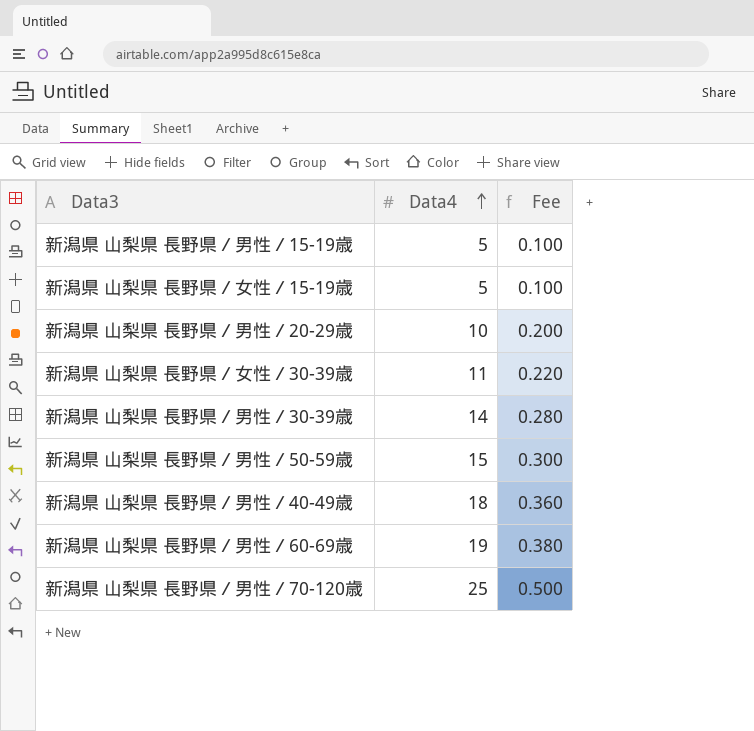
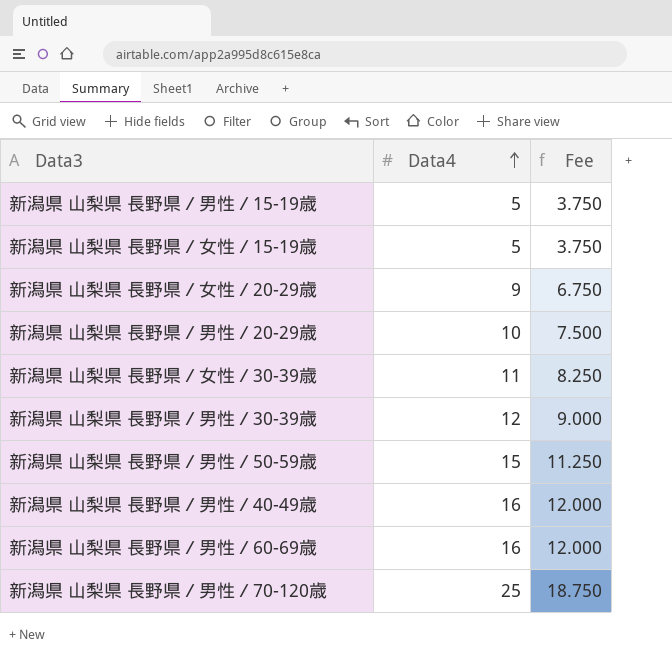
column Fee | formula: [Data4] * 0.02 -> [Data4] * 0.75
row 新潟県 山梨県 長野県／女性／20-29歳: none -> 9 | 6.750
新潟県 山梨県 長野県／男性／30-39歳 | Data4: 14 -> 12
新潟県 山梨県 長野県／男性／40-49歳 | Data4: 18 -> 16
新潟県 山梨県 長野県／男性／60-69歳 | Data4: 19 -> 16

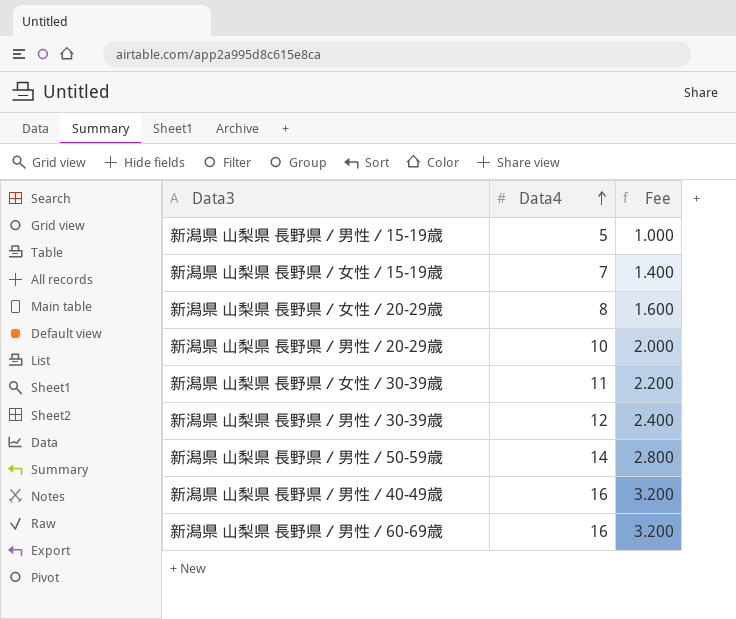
column Fee | formula: [Data4] * 0.75 -> [Data4] * 0.2
row 新潟県 山梨県 長野県／男性／70-120歳: 25 | 18.750 -> none
新潟県 山梨県 長野県／女性／15-19歳 | Data4: 5 -> 7
新潟県 山梨県 長野県／女性／20-29歳 | Data4: 9 -> 8
新潟県 山梨県 長野県／男性／50-59歳 | Data4: 15 -> 14

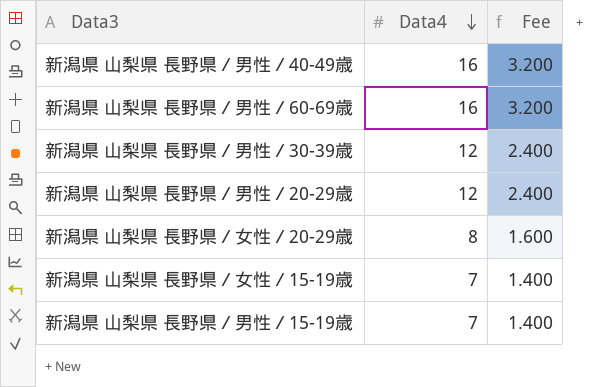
row order: Data4 ascending -> Data4 descending
row 新潟県 山梨県 長野県／女性／30-39歳: 11 | 2.200 -> none
row 新潟県 山梨県 長野県／男性／50-59歳: 14 | 2.800 -> none
新潟県 山梨県 長野県／男性／20-29歳 | Data4: 10 -> 12
新潟県 山梨県 長野県／男性／20-29歳 | Fee: 2.000 -> 2.400
新潟県 山梨県 長野県／男性／15-19歳 | Data4: 5 -> 7
新潟県 山梨県 長野県／男性／15-19歳 | Fee: 1.000 -> 1.400

